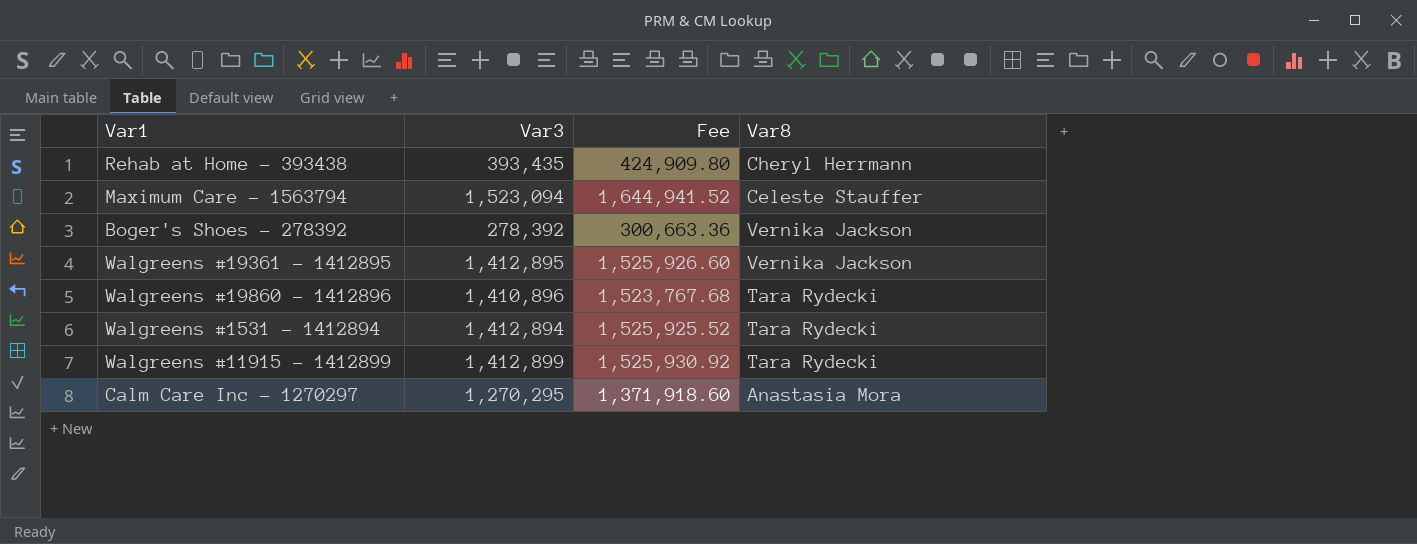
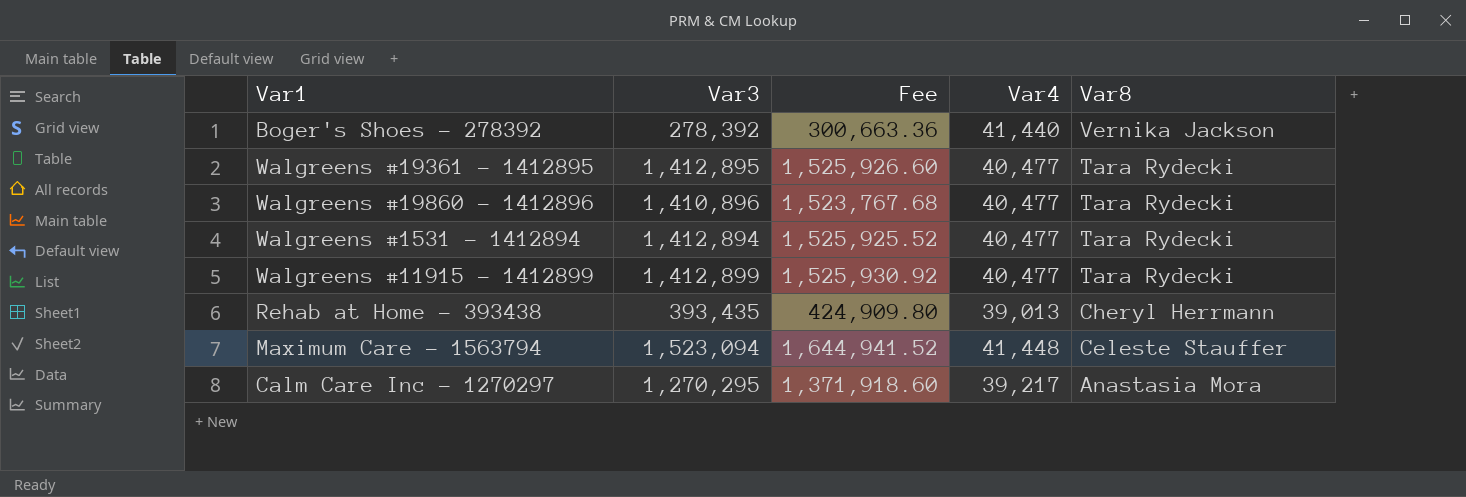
row order: none -> Var8 descending
column Var4 | position: none -> 4
Walgreens #19361 - 1412895 | Var8: Vernika Jackson -> Tara Rydecki

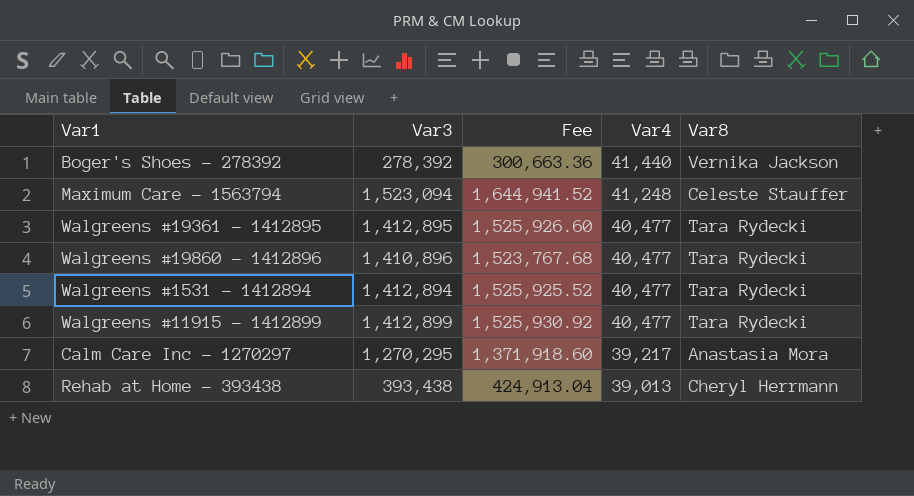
row order: Var8 descending -> Var4 descending
Maximum Care - 1563794 | Var4: 41,448 -> 41,248
Rehab at Home - 393438 | Var3: 393,435 -> 393,438
Rehab at Home - 393438 | Fee: 424,909.80 -> 424,913.04

